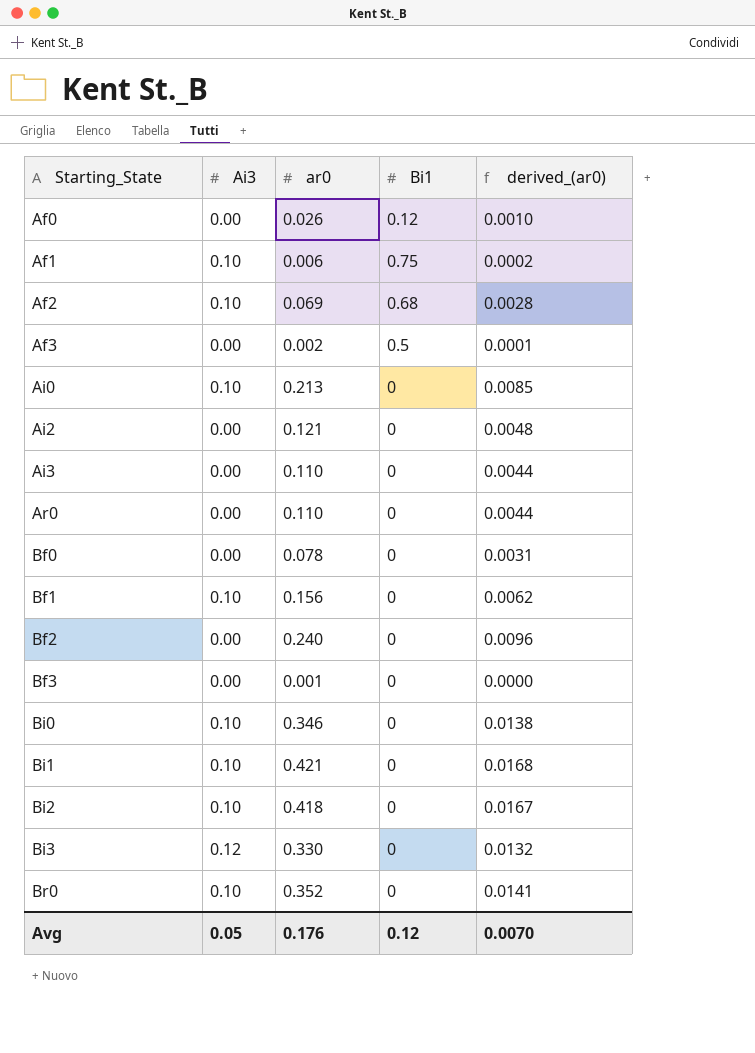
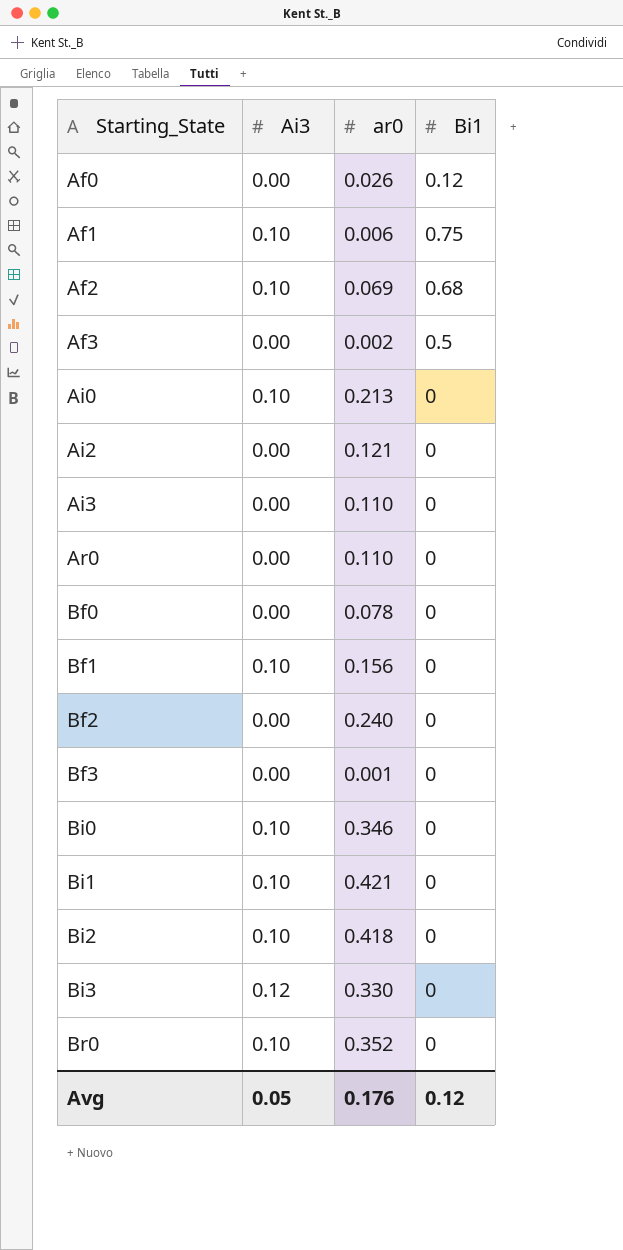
column derived_(ar0) | formula: [ar0] * 0.04 -> none

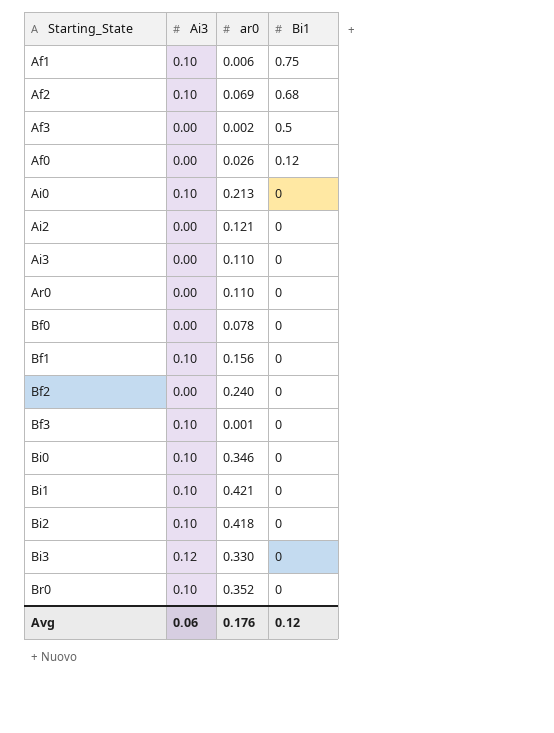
row order: Starting_State ascending -> Bi1 descending
Bf3 | Ai3: 0.00 -> 0.10
Avg | Ai3: 0.05 -> 0.06

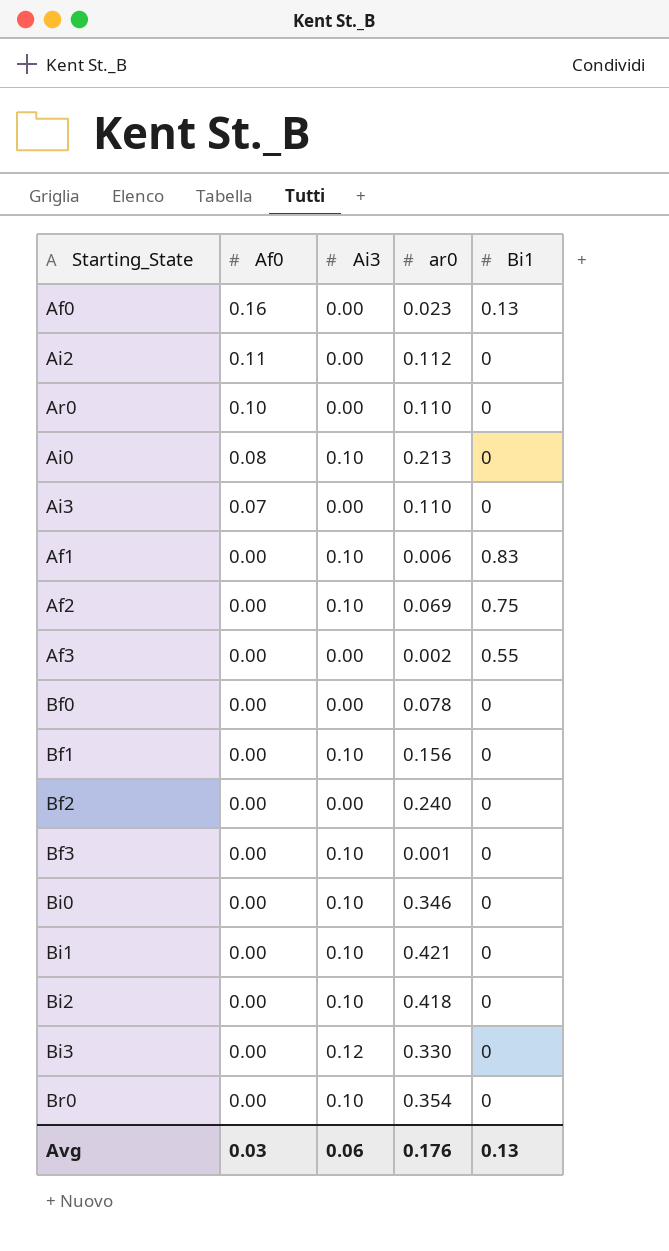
row order: Bi1 descending -> Af0 descending
column Af0 | position: none -> 2
Af0 | ar0: 0.026 -> 0.023
Af0 | Bi1: 0.12 -> 0.13
Ai2 | ar0: 0.121 -> 0.112
Af1 | Bi1: 0.75 -> 0.83
Af2 | Bi1: 0.68 -> 0.75
Af3 | Bi1: 0.5 -> 0.55
Br0 | ar0: 0.352 -> 0.354
Avg | Bi1: 0.12 -> 0.13

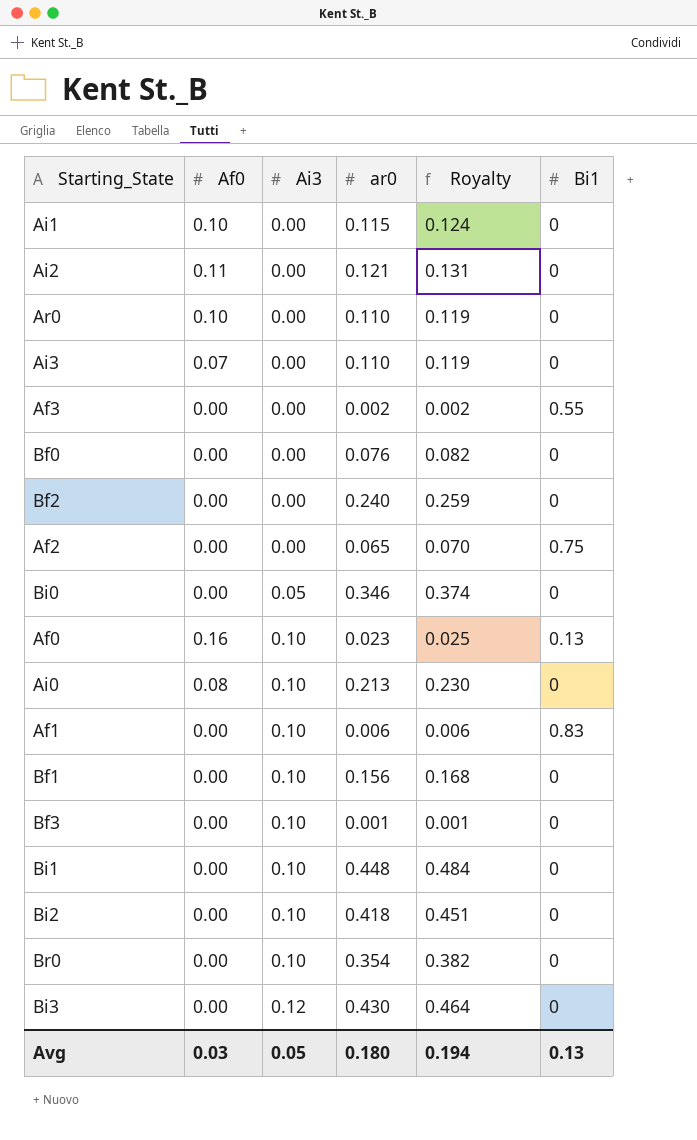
row order: Af0 descending -> Ai3 ascending
column Royalty | formula: none -> [ar0] * 1.08
row Ai1: none -> 0.10 | 0.00 | 0.115 | 0.124 | 0
Ai2 | ar0: 0.112 -> 0.121
Bf0 | ar0: 0.078 -> 0.076
Af2 | Ai3: 0.10 -> 0.00
Af2 | ar0: 0.069 -> 0.065
Bi0 | Ai3: 0.10 -> 0.05
Af0 | Ai3: 0.00 -> 0.10
Bi1 | ar0: 0.421 -> 0.448
Bi3 | ar0: 0.330 -> 0.430
Avg | Ai3: 0.06 -> 0.05
Avg | ar0: 0.176 -> 0.180

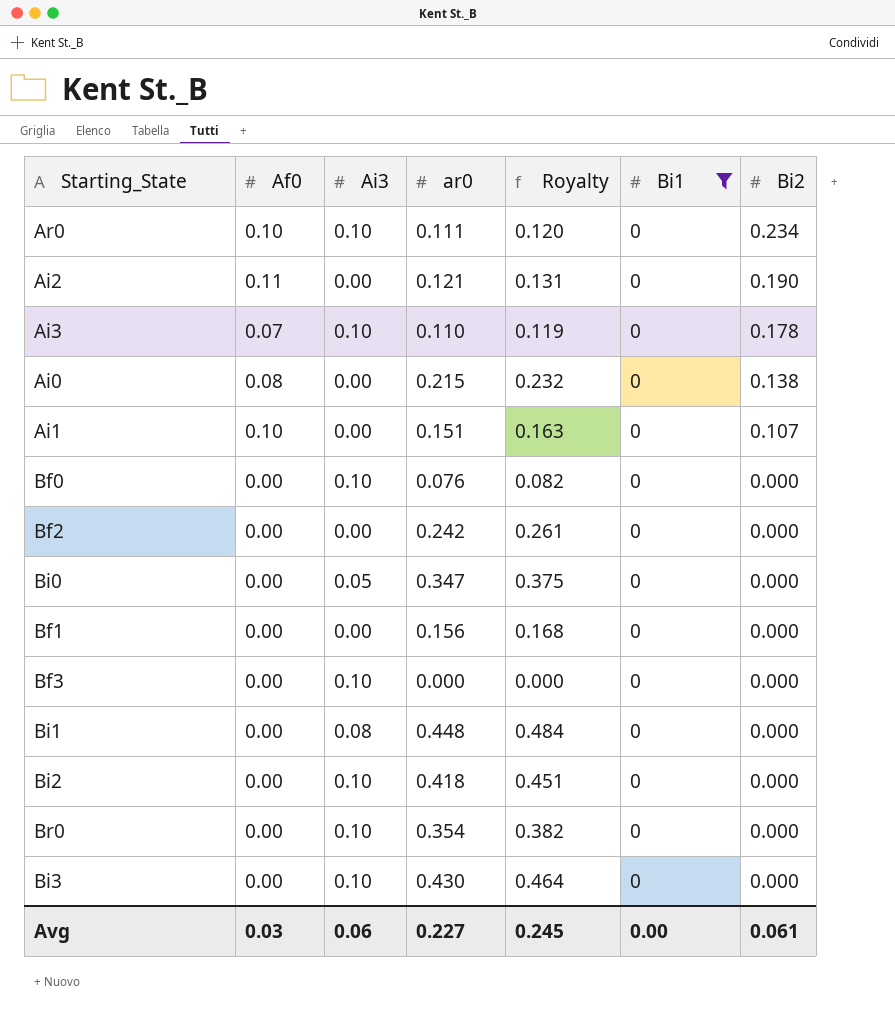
filter: none -> Bi1 = 0
row order: Ai3 ascending -> Bi2 descending
column Bi2 | position: none -> 7
Ar0 | Ai3: 0.00 -> 0.10
Ar0 | ar0: 0.110 -> 0.111
Ar0 | Royalty: 0.119 -> 0.120
Ai3 | Ai3: 0.00 -> 0.10
Ai0 | Ai3: 0.10 -> 0.00
Ai0 | ar0: 0.213 -> 0.215
Ai0 | Royalty: 0.230 -> 0.232
Ai1 | ar0: 0.115 -> 0.151
Ai1 | Royalty: 0.124 -> 0.163
Bf0 | Ai3: 0.00 -> 0.10
Bf2 | ar0: 0.240 -> 0.242
Bf2 | Royalty: 0.259 -> 0.261
Bi0 | ar0: 0.346 -> 0.347
Bi0 | Royalty: 0.374 -> 0.375
Bf1 | Ai3: 0.10 -> 0.00
Bf3 | ar0: 0.001 -> 0.000
Bf3 | Royalty: 0.001 -> 0.000
Bi1 | Ai3: 0.10 -> 0.08
Bi3 | Ai3: 0.12 -> 0.10
Avg | Ai3: 0.05 -> 0.06
Avg | ar0: 0.180 -> 0.227
Avg | Royalty: 0.194 -> 0.245
Avg | Bi1: 0.13 -> 0.00

